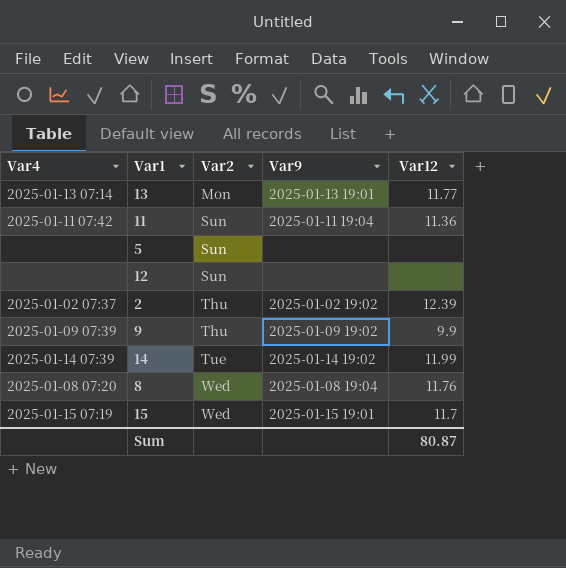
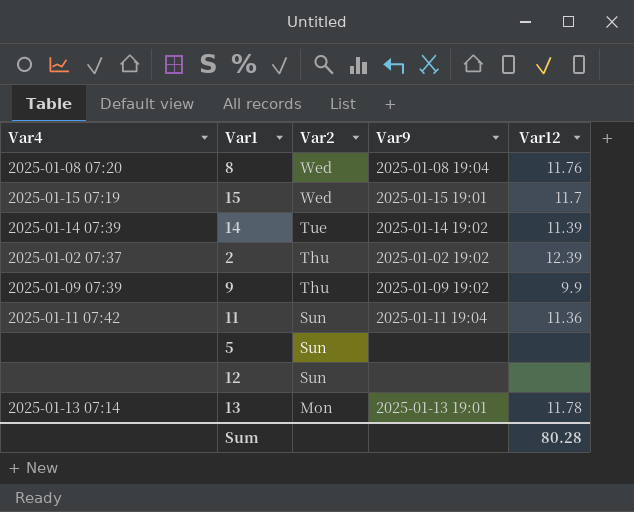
row order: Var2 ascending -> Var2 descending
14 | Var12: 11.99 -> 11.39
13 | Var12: 11.77 -> 11.78
Sum | Var12: 80.87 -> 80.28

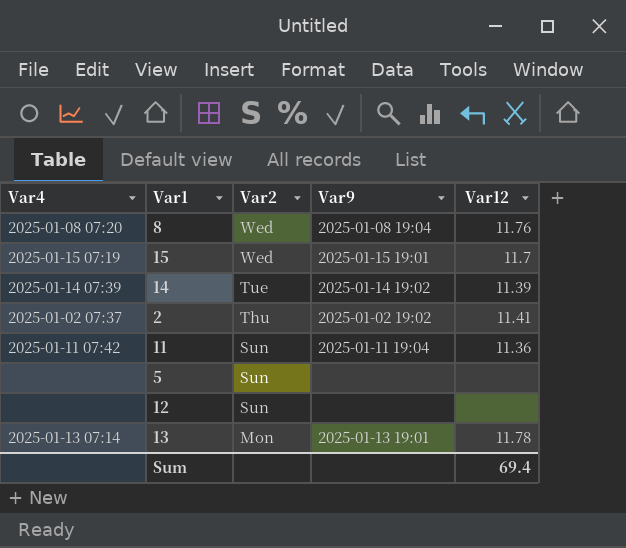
row 9: 2025-01-09 07:39 | Thu | 2025-01-09 19:02 | 9.9 -> none
2 | Var12: 12.39 -> 11.41
Sum | Var12: 80.28 -> 69.4

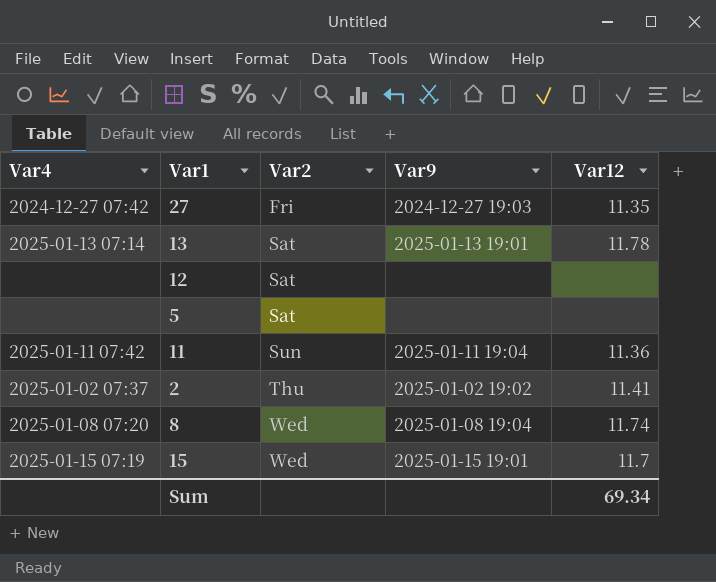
row order: Var2 descending -> Var2 ascending
row 14: 2025-01-14 07:39 | Tue | 2025-01-14 19:02 | 11.39 -> none
row 27: none -> 2024-12-27 07:42 | Fri | 2024-12-27 19:03 | 11.35
13 | Var2: Mon -> Sat
12 | Var2: Sun -> Sat
5 | Var2: Sun -> Sat
8 | Var12: 11.76 -> 11.74
Sum | Var12: 69.4 -> 69.34

